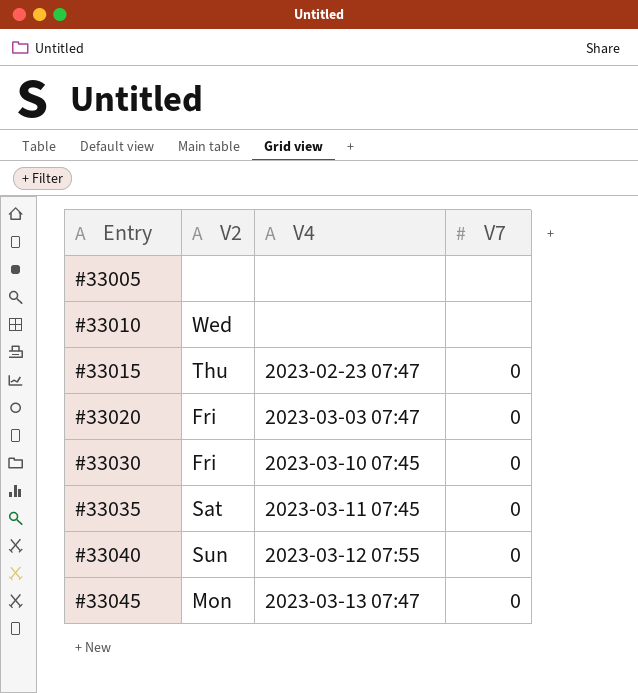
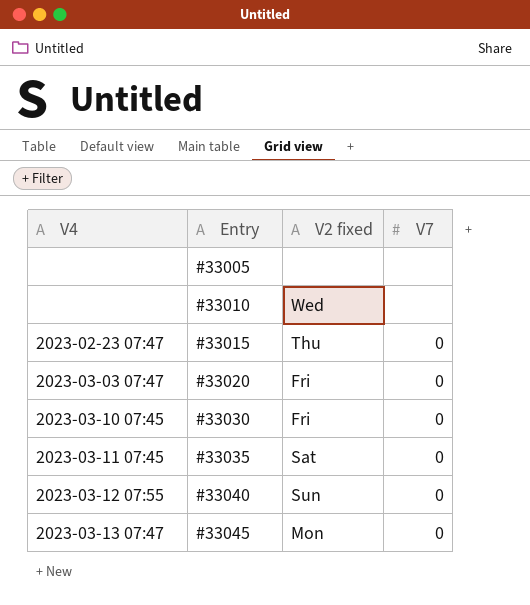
column V4 | position: 3 -> 1
column name: V2 -> V2 fixed

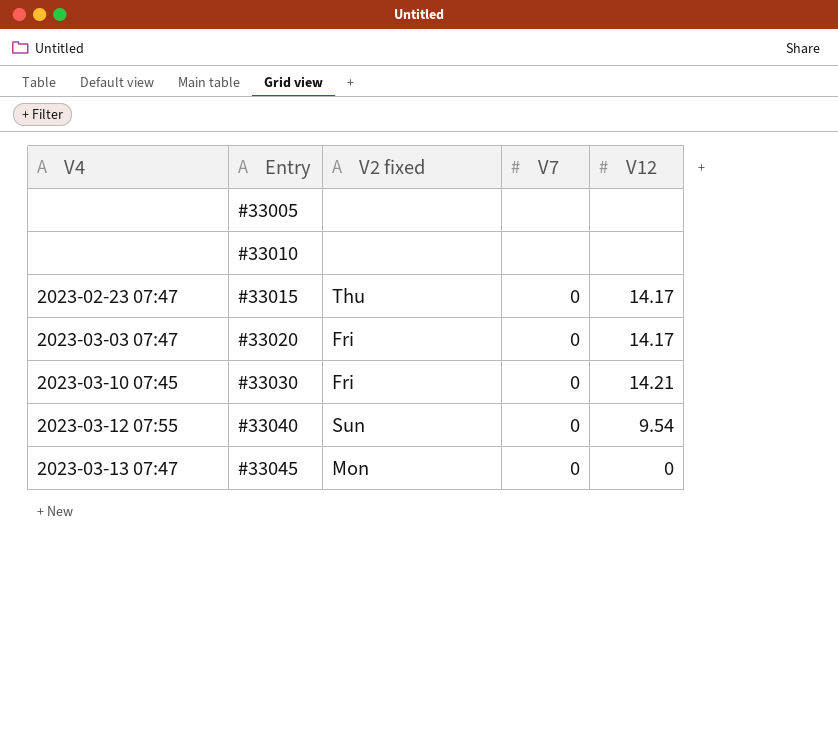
column V12 | position: none -> 5
row #33035: 2023-03-11 07:45 | Sat | 0 -> none
#33010 | V2 fixed: Wed -> none

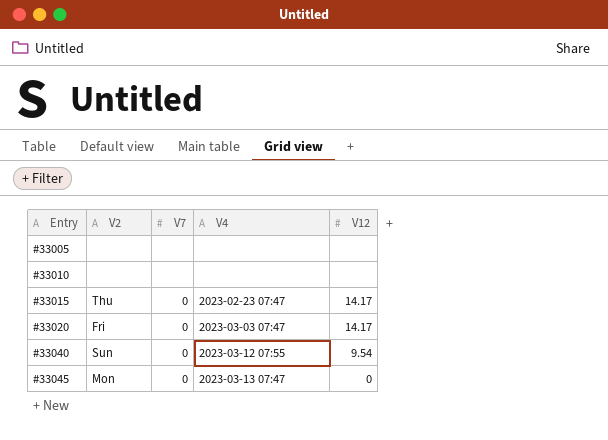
column name: V2 fixed -> V2
column V4 | position: 1 -> 4
row #33030: 2023-03-10 07:45 | Fri | 0 | 14.21 -> none

